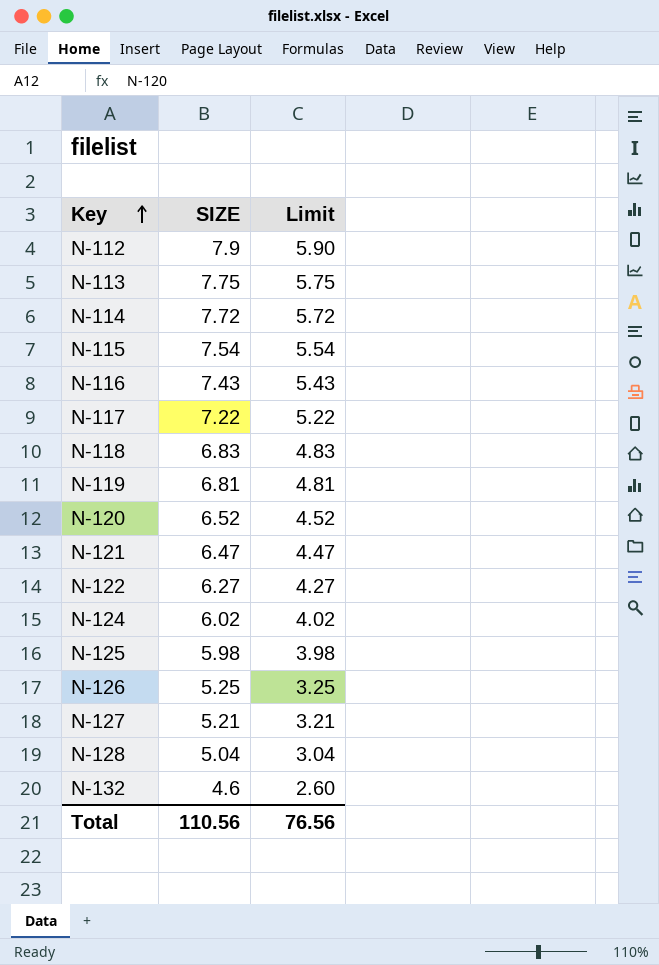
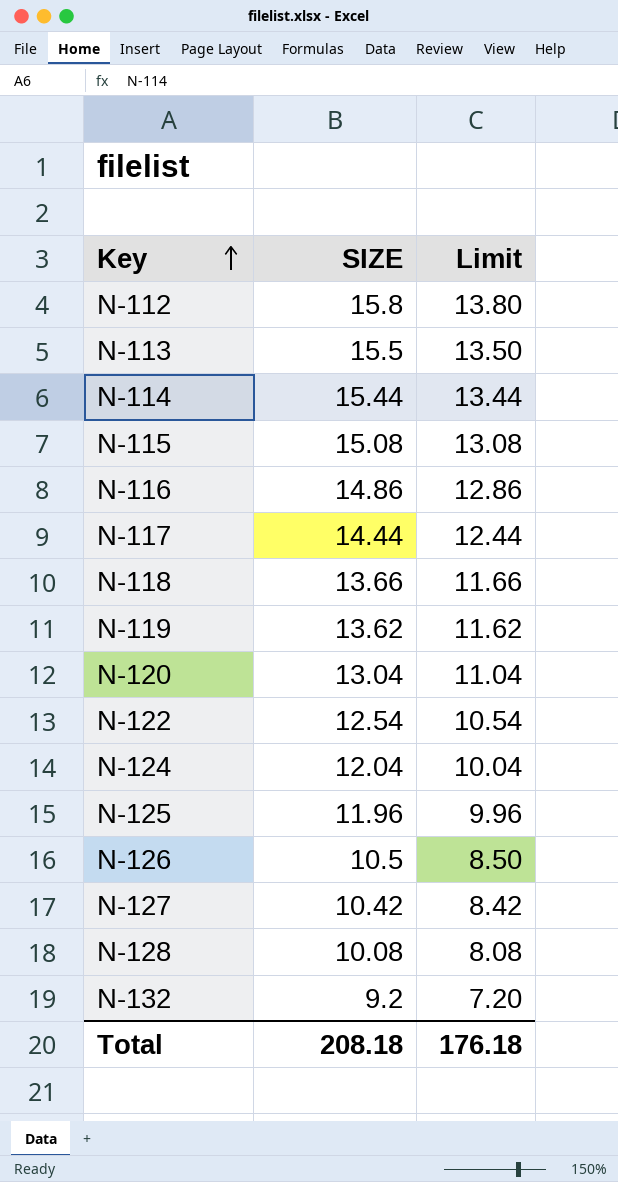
row N-121: 6.47 | 4.47 -> none
N-112 | SIZE: 7.9 -> 15.8
N-112 | Limit: 5.90 -> 13.80
N-113 | SIZE: 7.75 -> 15.5
N-113 | Limit: 5.75 -> 13.50
N-114 | SIZE: 7.72 -> 15.44
N-114 | Limit: 5.72 -> 13.44
N-115 | SIZE: 7.54 -> 15.08
N-115 | Limit: 5.54 -> 13.08
N-116 | SIZE: 7.43 -> 14.86
N-116 | Limit: 5.43 -> 12.86
N-117 | SIZE: 7.22 -> 14.44
N-117 | Limit: 5.22 -> 12.44
N-118 | SIZE: 6.83 -> 13.66
N-118 | Limit: 4.83 -> 11.66
N-119 | SIZE: 6.81 -> 13.62
N-119 | Limit: 4.81 -> 11.62
N-120 | SIZE: 6.52 -> 13.04
N-120 | Limit: 4.52 -> 11.04
N-122 | SIZE: 6.27 -> 12.54
N-122 | Limit: 4.27 -> 10.54
N-124 | SIZE: 6.02 -> 12.04
N-124 | Limit: 4.02 -> 10.04
N-125 | SIZE: 5.98 -> 11.96
N-125 | Limit: 3.98 -> 9.96
N-126 | SIZE: 5.25 -> 10.5
N-126 | Limit: 3.25 -> 8.50
N-127 | SIZE: 5.21 -> 10.42
N-127 | Limit: 3.21 -> 8.42
N-128 | SIZE: 5.04 -> 10.08
N-128 | Limit: 3.04 -> 8.08
N-132 | SIZE: 4.6 -> 9.2
N-132 | Limit: 2.60 -> 7.20
Total | SIZE: 110.56 -> 208.18
Total | Limit: 76.56 -> 176.18

